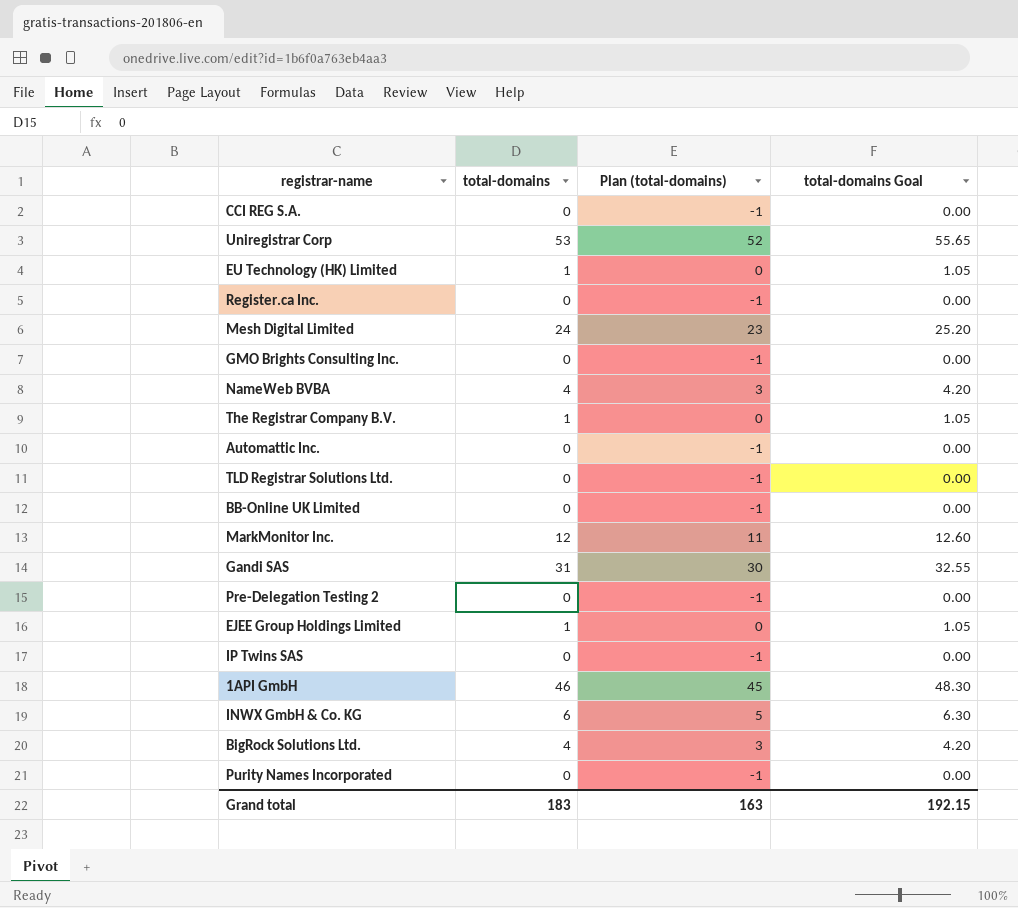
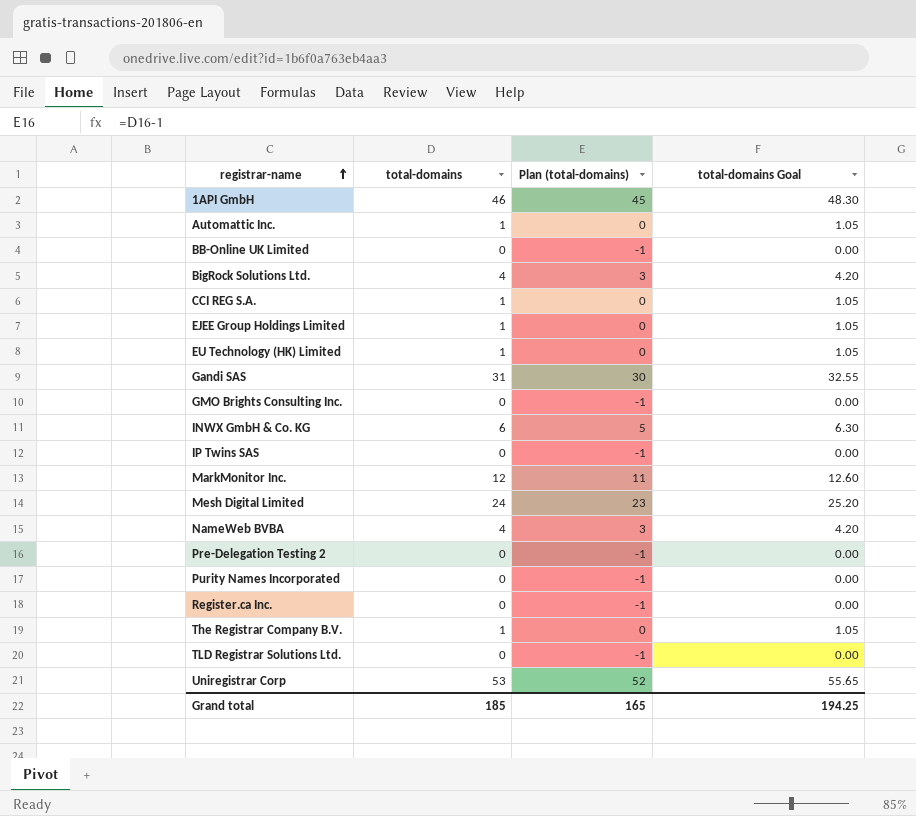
row order: none -> registrar-name ascending
Automattic Inc. | total-domains: 0 -> 1
Automattic Inc. | Plan (total-domains): -1 -> 0
Automattic Inc. | total-domains Goal: 0.00 -> 1.05
CCI REG S.A. | total-domains: 0 -> 1
CCI REG S.A. | Plan (total-domains): -1 -> 0
CCI REG S.A. | total-domains Goal: 0.00 -> 1.05
Grand total | total-domains: 183 -> 185
Grand total | Plan (total-domains): 163 -> 165
Grand total | total-domains Goal: 192.15 -> 194.25

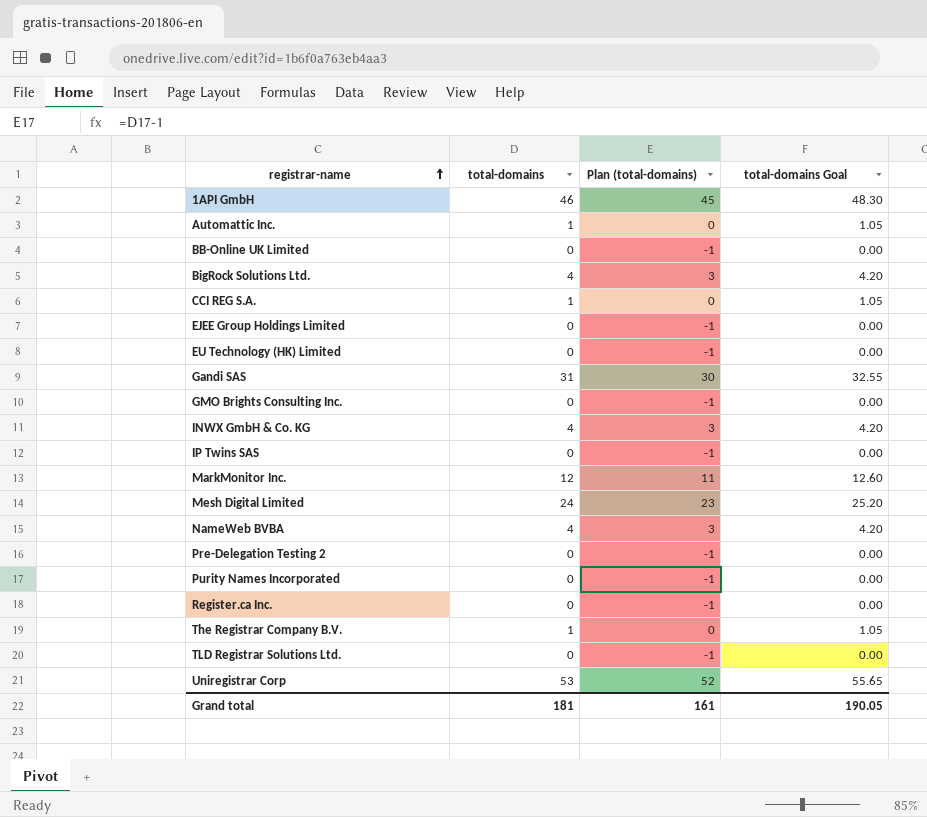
EJEE Group Holdings Limited | total-domains: 1 -> 0
EJEE Group Holdings Limited | Plan (total-domains): 0 -> -1
EJEE Group Holdings Limited | total-domains Goal: 1.05 -> 0.00
EU Technology (HK) Limited | total-domains: 1 -> 0
EU Technology (HK) Limited | Plan (total-domains): 0 -> -1
EU Technology (HK) Limited | total-domains Goal: 1.05 -> 0.00
INWX GmbH & Co. KG | total-domains: 6 -> 4
INWX GmbH & Co. KG | Plan (total-domains): 5 -> 3
INWX GmbH & Co. KG | total-domains Goal: 6.30 -> 4.20
Grand total | total-domains: 185 -> 181
Grand total | Plan (total-domains): 165 -> 161
Grand total | total-domains Goal: 194.25 -> 190.05

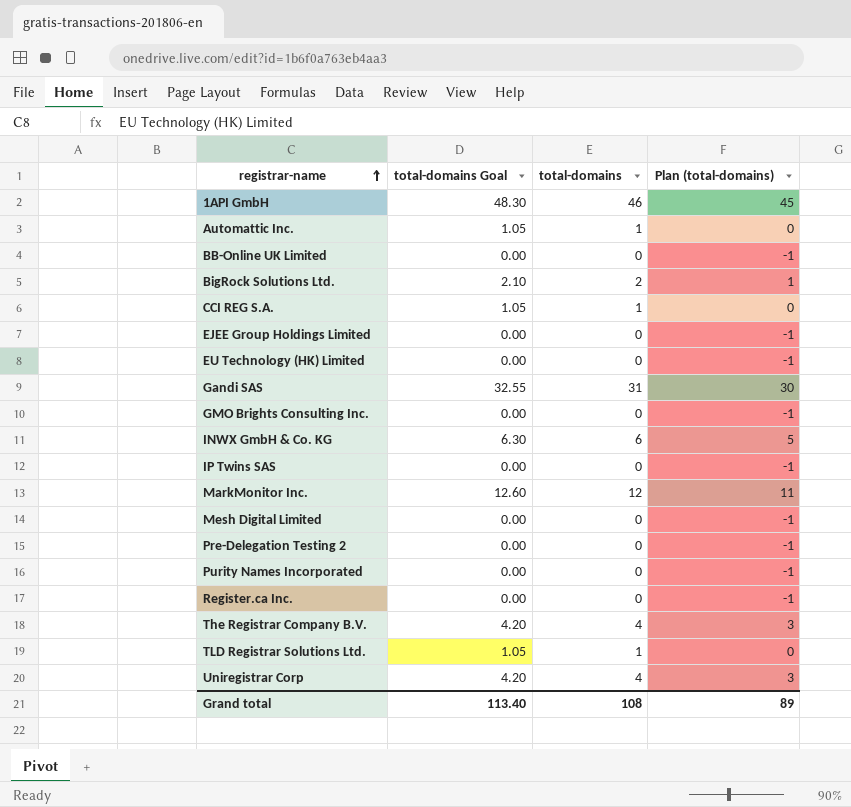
column total-domains Goal | position: 4 -> 2
row NameWeb BVBA: 4 | 3 | 4.20 -> none
BigRock Solutions Ltd. | total-domains Goal: 4.20 -> 2.10
BigRock Solutions Ltd. | total-domains: 4 -> 2
BigRock Solutions Ltd. | Plan (total-domains): 3 -> 1
INWX GmbH & Co. KG | total-domains Goal: 4.20 -> 6.30
INWX GmbH & Co. KG | total-domains: 4 -> 6
INWX GmbH & Co. KG | Plan (total-domains): 3 -> 5
Mesh Digital Limited | total-domains Goal: 25.20 -> 0.00
Mesh Digital Limited | total-domains: 24 -> 0
Mesh Digital Limited | Plan (total-domains): 23 -> -1
The Registrar Company B.V. | total-domains Goal: 1.05 -> 4.20
The Registrar Company B.V. | total-domains: 1 -> 4
The Registrar Company B.V. | Plan (total-domains): 0 -> 3
TLD Registrar Solutions Ltd. | total-domains Goal: 0.00 -> 1.05
TLD Registrar Solutions Ltd. | total-domains: 0 -> 1
TLD Registrar Solutions Ltd. | Plan (total-domains): -1 -> 0
Uniregistrar Corp | total-domains Goal: 55.65 -> 4.20
Uniregistrar Corp | total-domains: 53 -> 4
Uniregistrar Corp | Plan (total-domains): 52 -> 3
Grand total | total-domains Goal: 190.05 -> 113.40
Grand total | total-domains: 181 -> 108
Grand total | Plan (total-domains): 161 -> 89

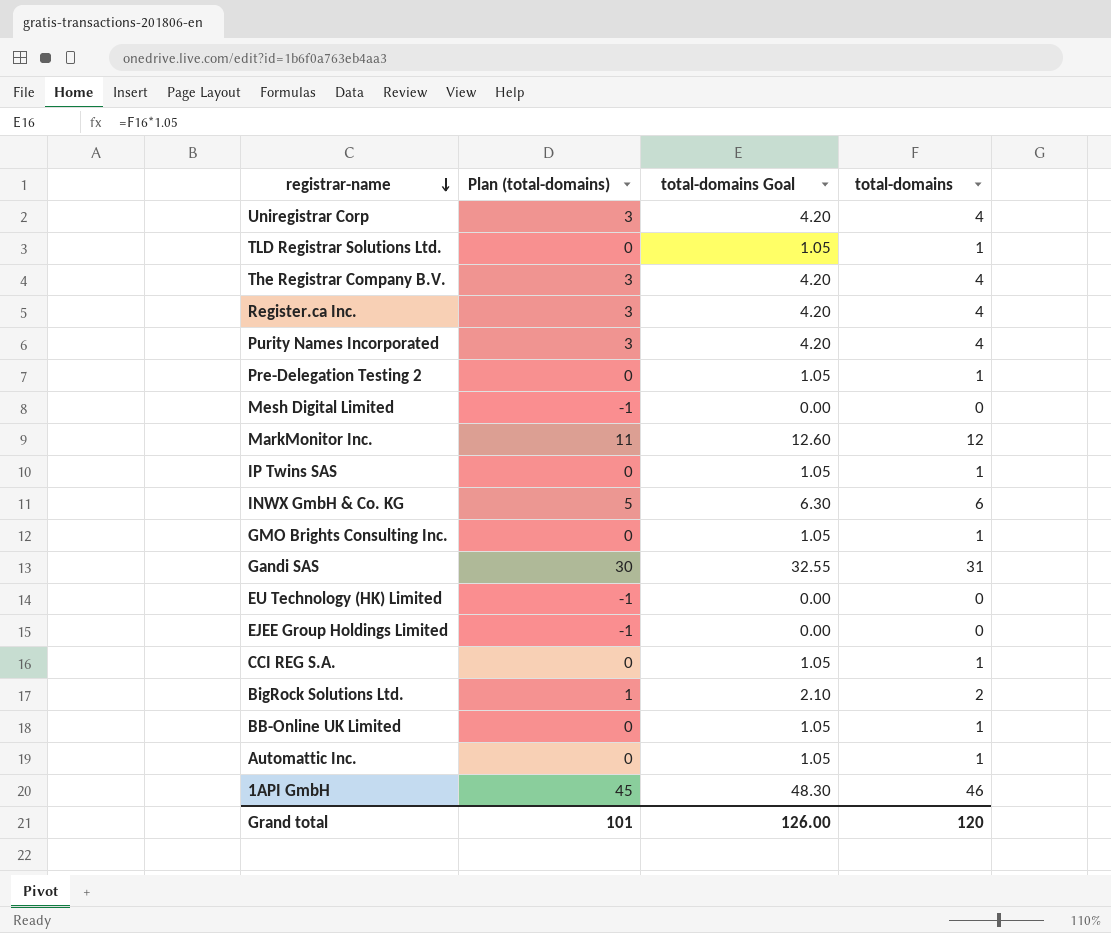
row order: registrar-name ascending -> registrar-name descending
column Plan (total-domains) | position: 4 -> 2
Register.ca Inc. | Plan (total-domains): -1 -> 3
Register.ca Inc. | total-domains Goal: 0.00 -> 4.20
Register.ca Inc. | total-domains: 0 -> 4
Purity Names Incorporated | Plan (total-domains): -1 -> 3
Purity Names Incorporated | total-domains Goal: 0.00 -> 4.20
Purity Names Incorporated | total-domains: 0 -> 4
Pre-Delegation Testing 2 | Plan (total-domains): -1 -> 0
Pre-Delegation Testing 2 | total-domains Goal: 0.00 -> 1.05
Pre-Delegation Testing 2 | total-domains: 0 -> 1
IP Twins SAS | Plan (total-domains): -1 -> 0
IP Twins SAS | total-domains Goal: 0.00 -> 1.05
IP Twins SAS | total-domains: 0 -> 1
GMO Brights Consulting Inc. | Plan (total-domains): -1 -> 0
GMO Brights Consulting Inc. | total-domains Goal: 0.00 -> 1.05
GMO Brights Consulting Inc. | total-domains: 0 -> 1
BB-Online UK Limited | Plan (total-domains): -1 -> 0
BB-Online UK Limited | total-domains Goal: 0.00 -> 1.05
BB-Online UK Limited | total-domains: 0 -> 1
Grand total | Plan (total-domains): 89 -> 101
Grand total | total-domains Goal: 113.40 -> 126.00
Grand total | total-domains: 108 -> 120

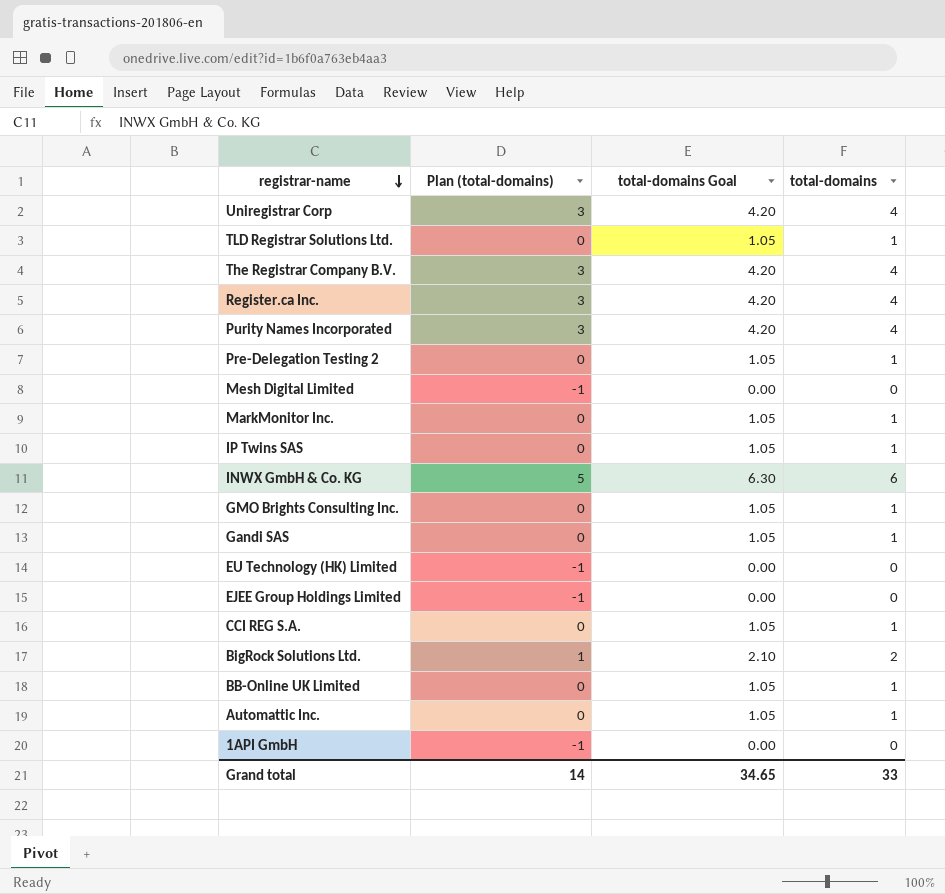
MarkMonitor Inc. | Plan (total-domains): 11 -> 0
MarkMonitor Inc. | total-domains Goal: 12.60 -> 1.05
MarkMonitor Inc. | total-domains: 12 -> 1
Gandi SAS | Plan (total-domains): 30 -> 0
Gandi SAS | total-domains Goal: 32.55 -> 1.05
Gandi SAS | total-domains: 31 -> 1
1API GmbH | Plan (total-domains): 45 -> -1
1API GmbH | total-domains Goal: 48.30 -> 0.00
1API GmbH | total-domains: 46 -> 0
Grand total | Plan (total-domains): 101 -> 14
Grand total | total-domains Goal: 126.00 -> 34.65
Grand total | total-domains: 120 -> 33

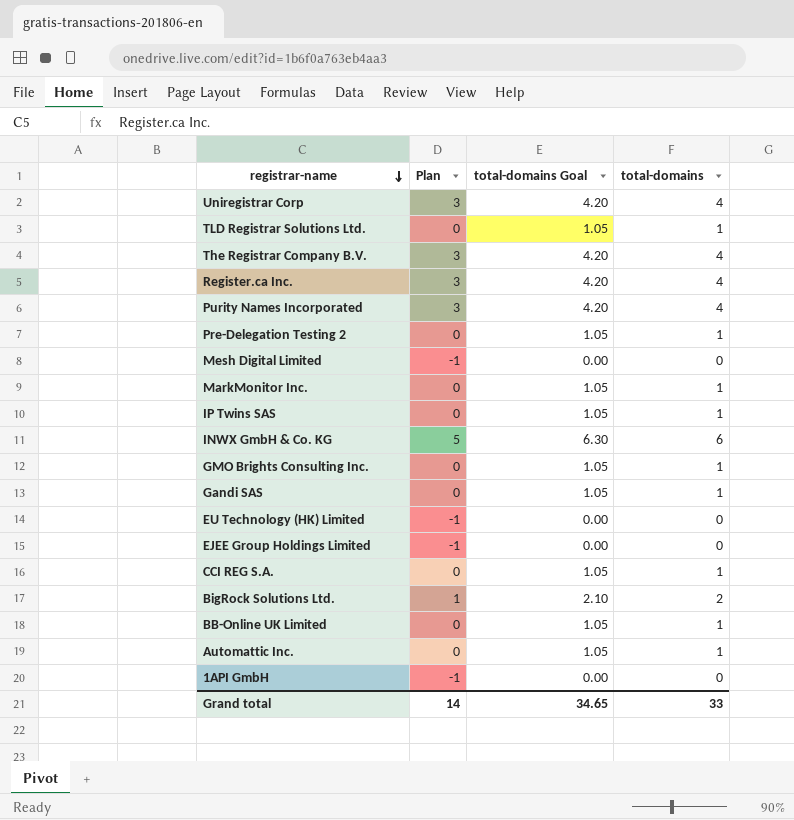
column name: Plan (total-domains) -> Plan

